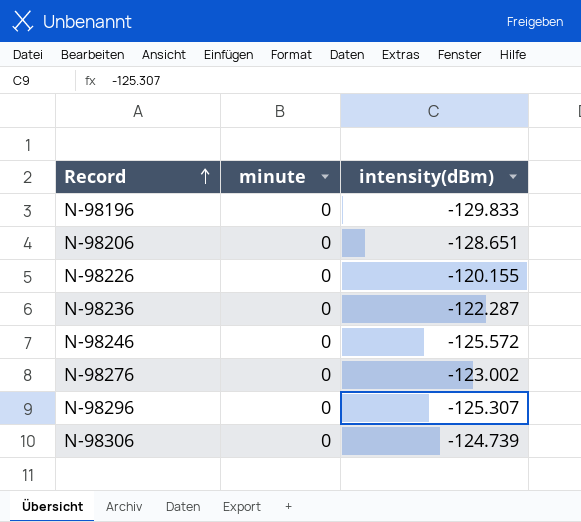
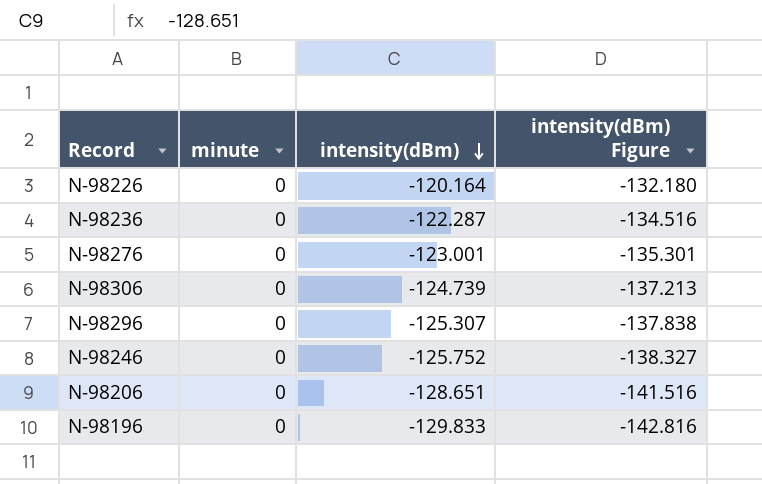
row order: Record ascending -> intensity(dBm) descending
column intensity(dBm) Figure | formula: none -> [intensity(dBm)] * 1.1
N-98226 | intensity(dBm): -120.155 -> -120.164
N-98276 | intensity(dBm): -123.002 -> -123.001
N-98246 | intensity(dBm): -125.572 -> -125.752

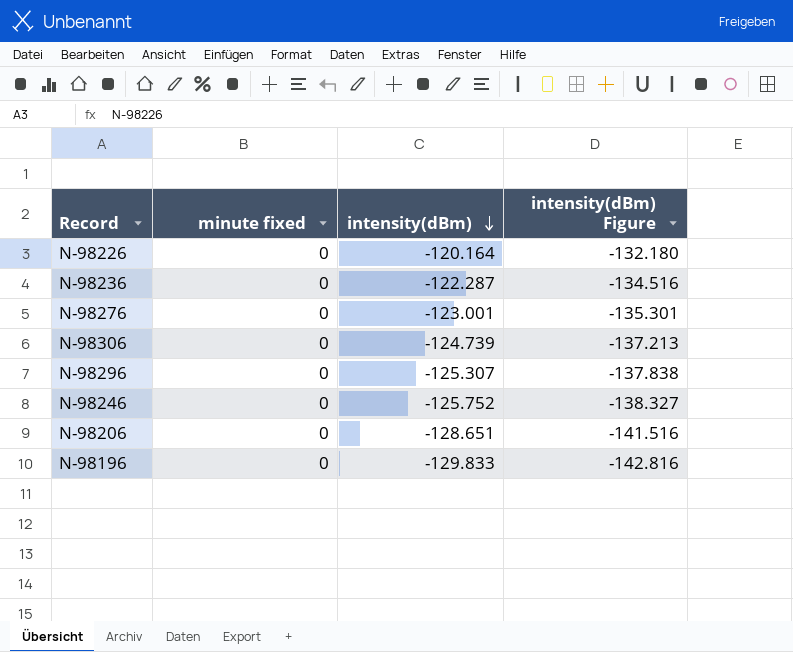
column name: minute -> minute fixed

